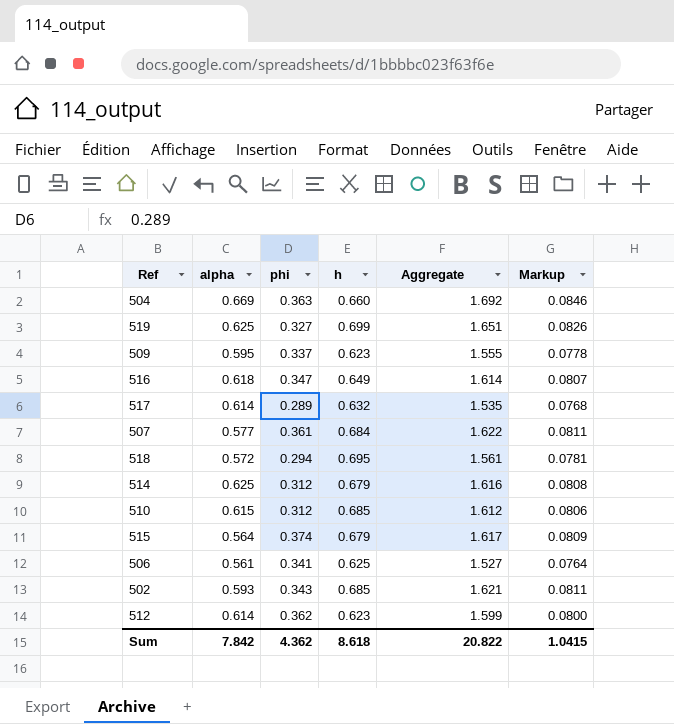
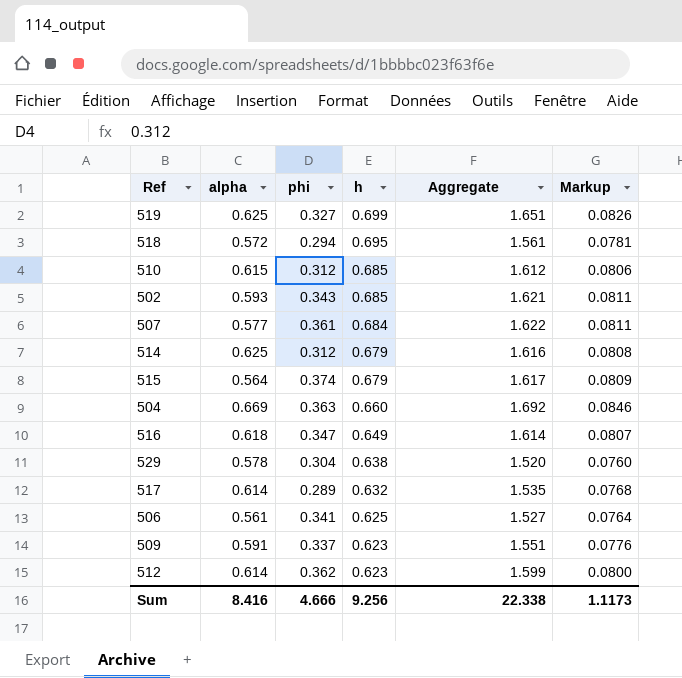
row order: none -> h descending
row 529: none -> 0.578 | 0.304 | 0.638 | 1.520 | 0.0760
509 | alpha: 0.595 -> 0.591
509 | Aggregate: 1.555 -> 1.551
509 | Markup: 0.0778 -> 0.0776
Sum | alpha: 7.842 -> 8.416
Sum | phi: 4.362 -> 4.666
Sum | h: 8.618 -> 9.256
Sum | Aggregate: 20.822 -> 22.338
Sum | Markup: 1.0415 -> 1.1173

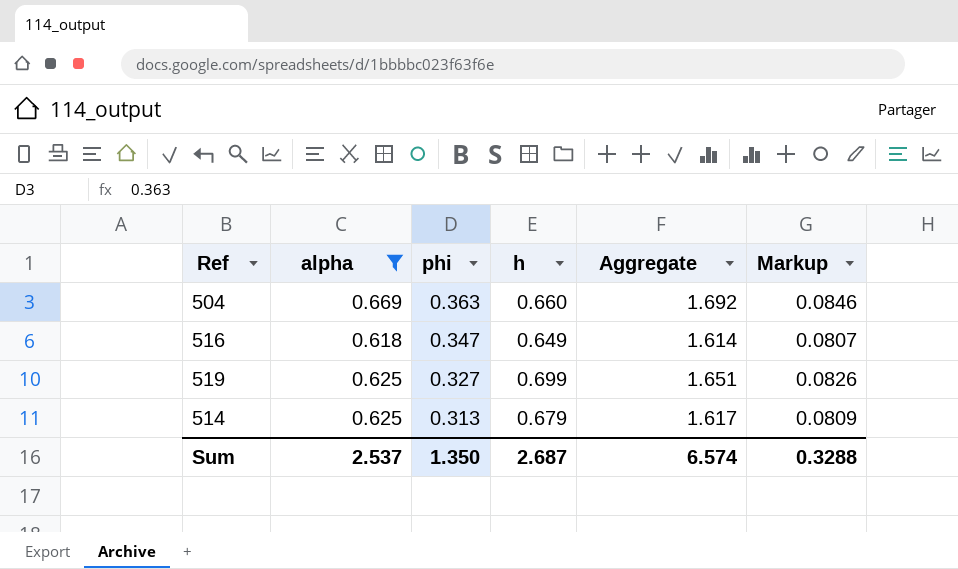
filter: none -> alpha >= 0.618
row order: h descending -> phi descending
514 | phi: 0.312 -> 0.313
514 | Aggregate: 1.616 -> 1.617
514 | Markup: 0.0808 -> 0.0809
Sum | alpha: 8.416 -> 2.537
Sum | phi: 4.666 -> 1.350
Sum | h: 9.256 -> 2.687
Sum | Aggregate: 22.338 -> 6.574
Sum | Markup: 1.1173 -> 0.3288

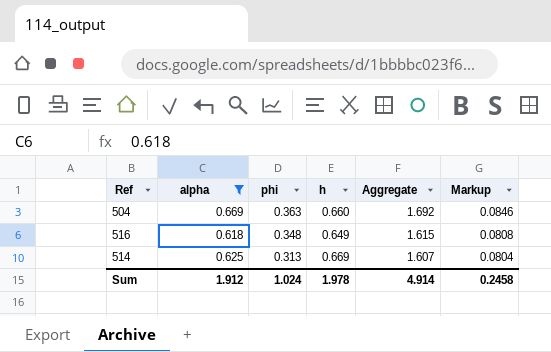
row 519: 0.625 | 0.327 | 0.699 | 1.651 | 0.0826 -> none
516 | phi: 0.347 -> 0.348
516 | Aggregate: 1.614 -> 1.615
516 | Markup: 0.0807 -> 0.0808
514 | h: 0.679 -> 0.669
514 | Aggregate: 1.617 -> 1.607
514 | Markup: 0.0809 -> 0.0804
Sum | alpha: 2.537 -> 1.912
Sum | phi: 1.350 -> 1.024
Sum | h: 2.687 -> 1.978
Sum | Aggregate: 6.574 -> 4.914
Sum | Markup: 0.3288 -> 0.2458

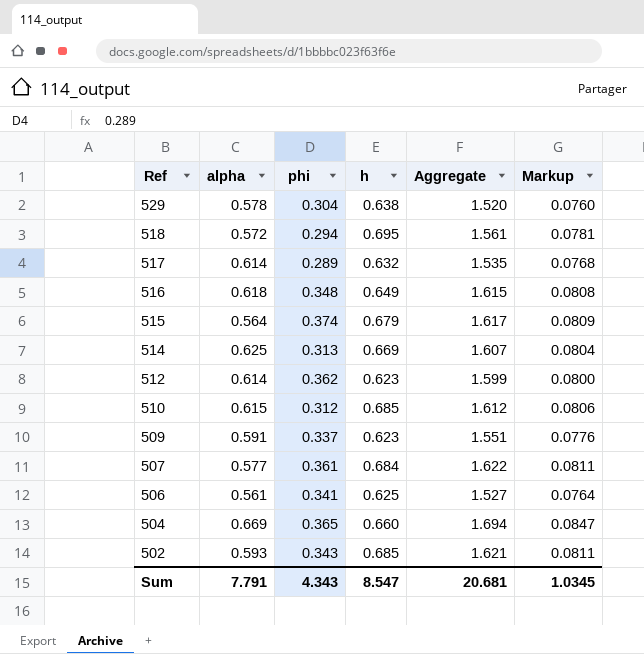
filter: alpha >= 0.618 -> none
row order: phi descending -> Ref descending
504 | phi: 0.363 -> 0.365
504 | Aggregate: 1.692 -> 1.694
504 | Markup: 0.0846 -> 0.0847
Sum | alpha: 1.912 -> 7.791
Sum | phi: 1.024 -> 4.343
Sum | h: 1.978 -> 8.547
Sum | Aggregate: 4.914 -> 20.681
Sum | Markup: 0.2458 -> 1.0345

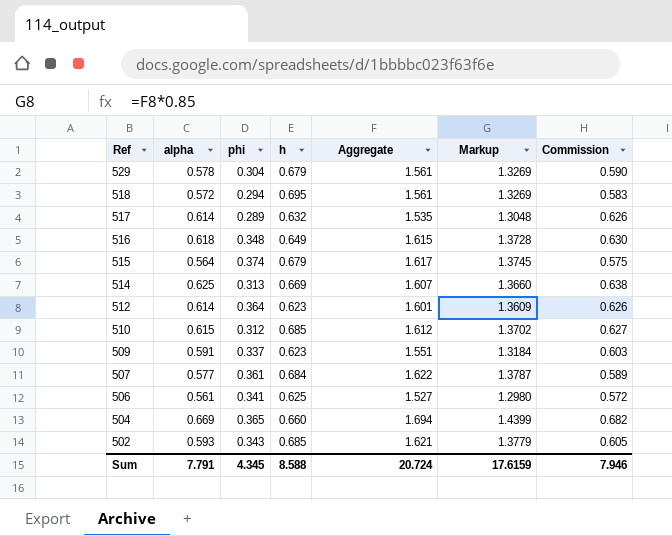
column Markup | formula: [Aggregate] * 0.05 -> [Aggregate] * 0.85
column Commission | formula: none -> [alpha] * 1.02
529 | h: 0.638 -> 0.679
529 | Aggregate: 1.520 -> 1.561
512 | phi: 0.362 -> 0.364
512 | Aggregate: 1.599 -> 1.601
Sum | phi: 4.343 -> 4.345
Sum | h: 8.547 -> 8.588
Sum | Aggregate: 20.681 -> 20.724
Sum | Markup: 1.0345 -> 17.6159

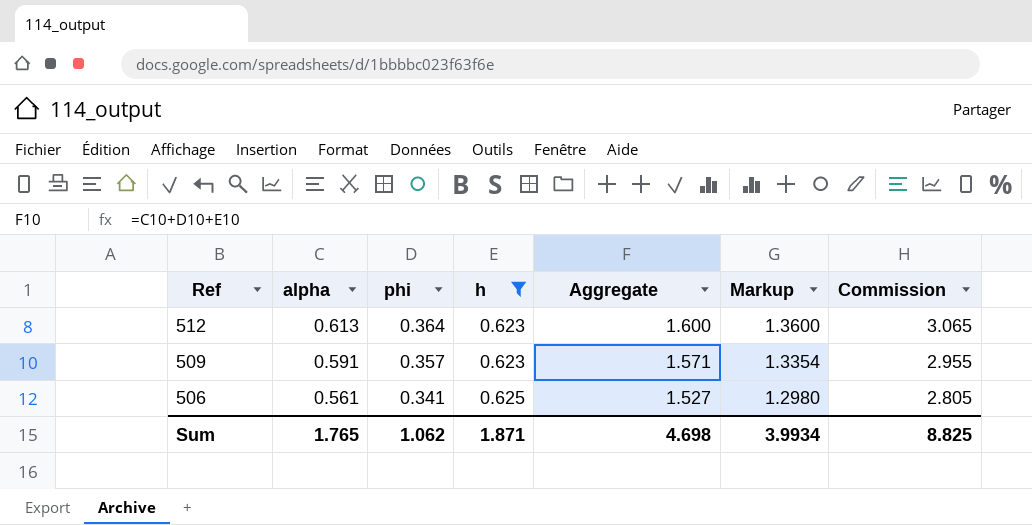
filter: none -> h <= 0.625
column Commission | formula: [alpha] * 1.02 -> [alpha] * 5
512 | alpha: 0.614 -> 0.613
512 | Aggregate: 1.601 -> 1.600
512 | Markup: 1.3609 -> 1.3600
509 | phi: 0.337 -> 0.357
509 | Aggregate: 1.551 -> 1.571
509 | Markup: 1.3184 -> 1.3354
Sum | alpha: 7.791 -> 1.765
Sum | phi: 4.345 -> 1.062
Sum | h: 8.588 -> 1.871
Sum | Aggregate: 20.724 -> 4.698
Sum | Markup: 17.6159 -> 3.9934
Sum | Commission: 7.946 -> 8.825

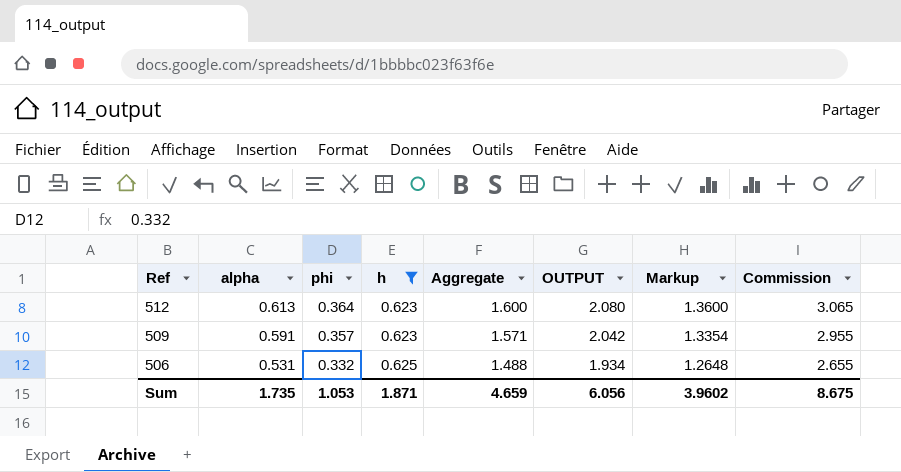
column OUTPUT | formula: none -> [Aggregate] * 1.3
506 | alpha: 0.561 -> 0.531
506 | phi: 0.341 -> 0.332
506 | Aggregate: 1.527 -> 1.488
506 | Markup: 1.2980 -> 1.2648
506 | Commission: 2.805 -> 2.655
Sum | alpha: 1.765 -> 1.735
Sum | phi: 1.062 -> 1.053
Sum | Aggregate: 4.698 -> 4.659
Sum | Markup: 3.9934 -> 3.9602
Sum | Commission: 8.825 -> 8.675

